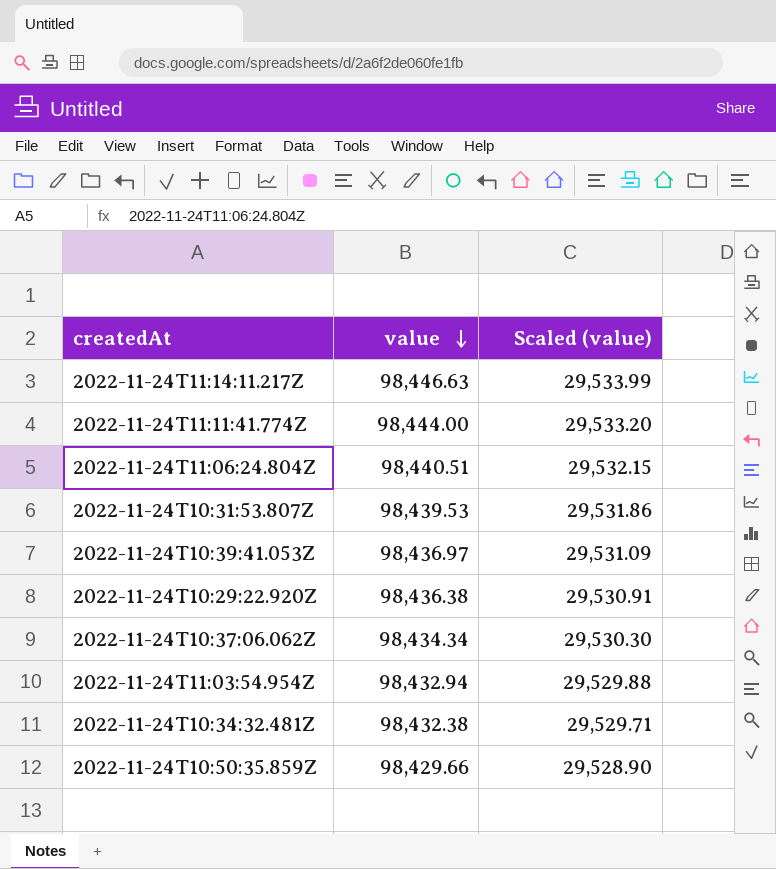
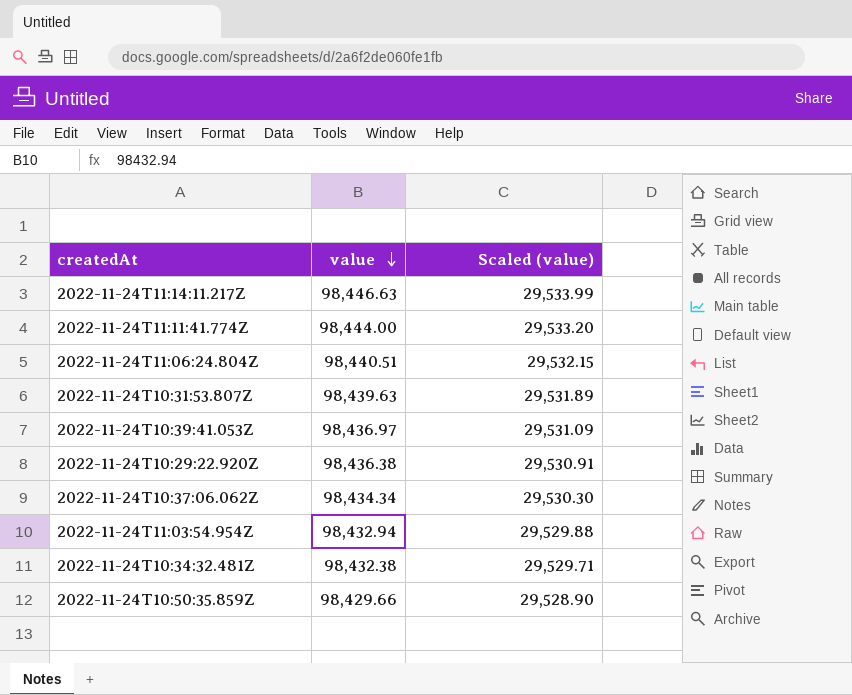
2022-11-24T10:31:53.807Z | value: 98,439.53 -> 98,439.63
2022-11-24T10:31:53.807Z | Scaled (value): 29,531.86 -> 29,531.89

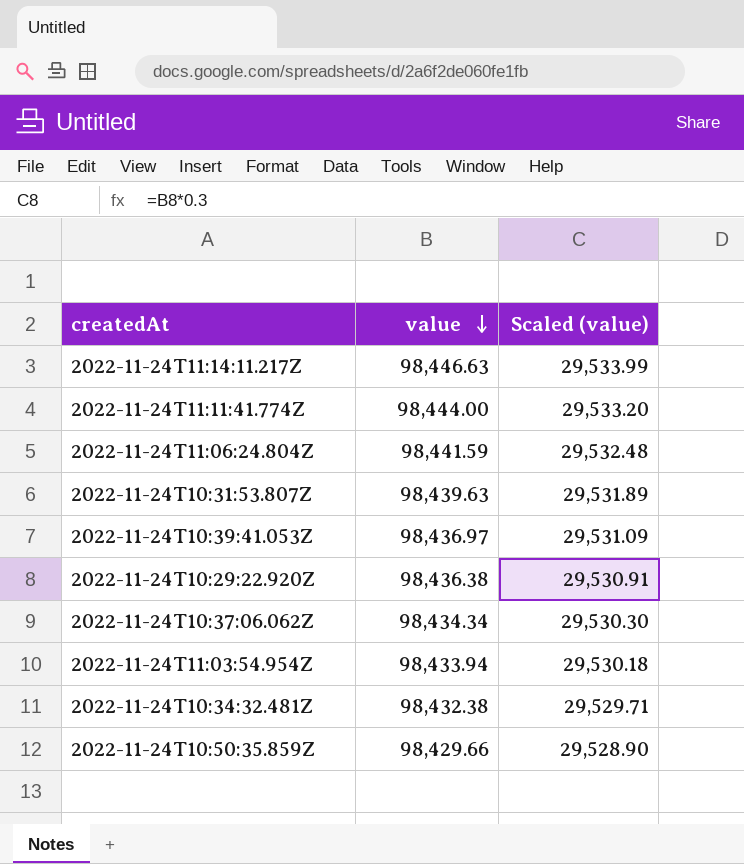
2022-11-24T11:06:24.804Z | value: 98,440.51 -> 98,441.59
2022-11-24T11:06:24.804Z | Scaled (value): 29,532.15 -> 29,532.48
2022-11-24T11:03:54.954Z | value: 98,432.94 -> 98,433.94
2022-11-24T11:03:54.954Z | Scaled (value): 29,529.88 -> 29,530.18

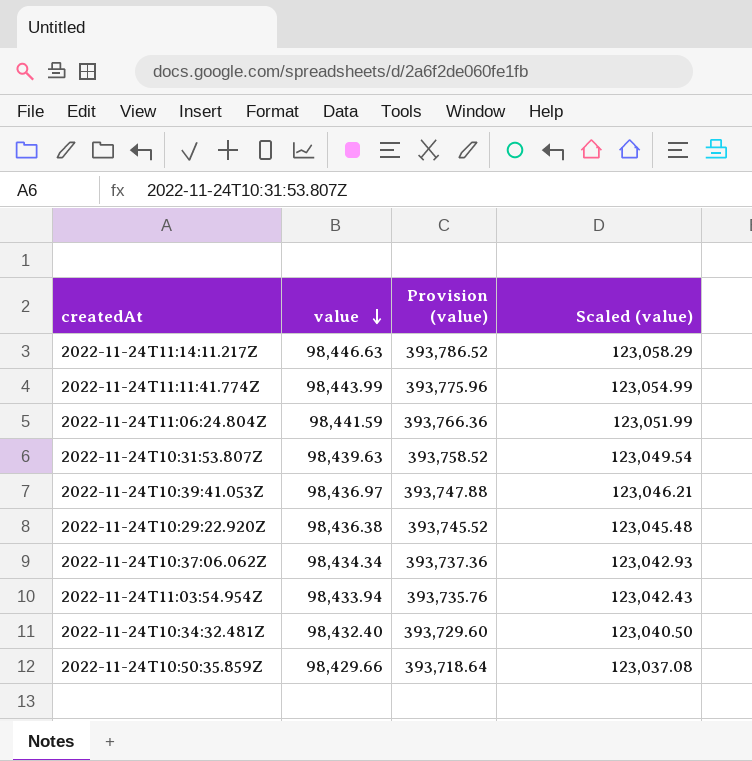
column Provision (value) | formula: none -> [value] * 4
column Scaled (value) | formula: [value] * 0.3 -> [value] * 1.25
2022-11-24T11:11:41.774Z | value: 98,444.00 -> 98,443.99
2022-11-24T10:34:32.481Z | value: 98,432.38 -> 98,432.40

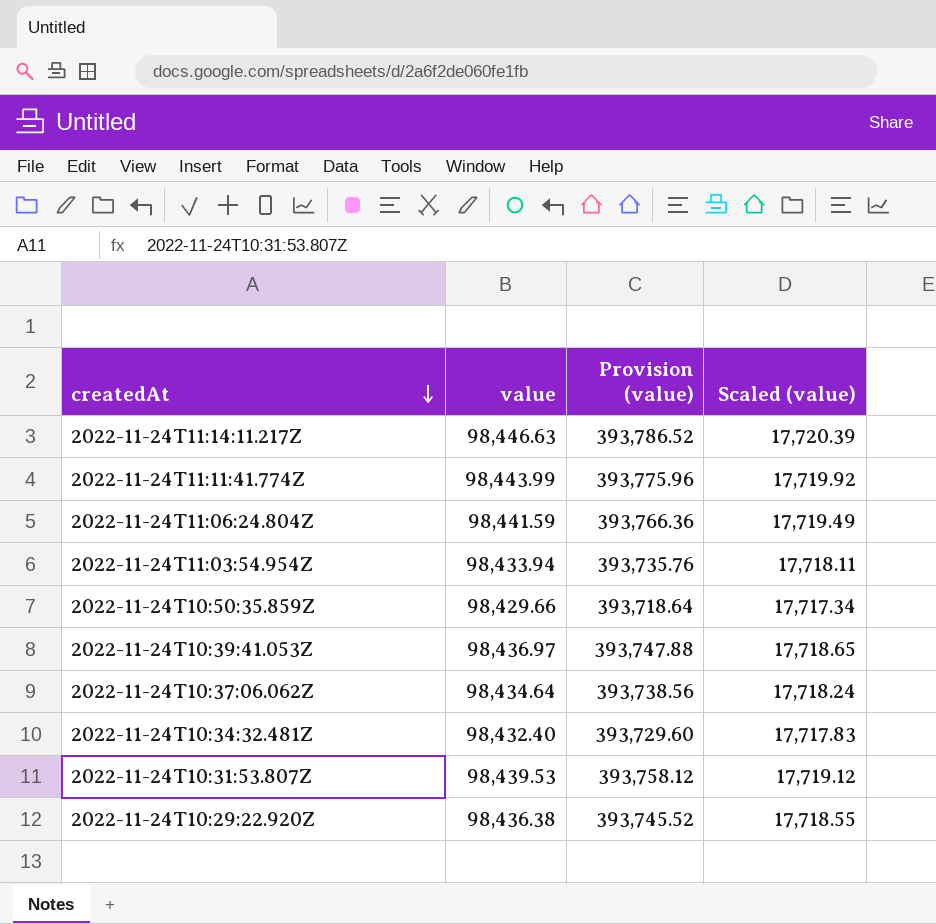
row order: value descending -> createdAt descending
column Scaled (value) | formula: [value] * 1.25 -> [value] * 0.18
2022-11-24T10:37:06.062Z | value: 98,434.34 -> 98,434.64
2022-11-24T10:37:06.062Z | Provision (value): 393,737.36 -> 393,738.56
2022-11-24T10:31:53.807Z | value: 98,439.63 -> 98,439.53
2022-11-24T10:31:53.807Z | Provision (value): 393,758.52 -> 393,758.12

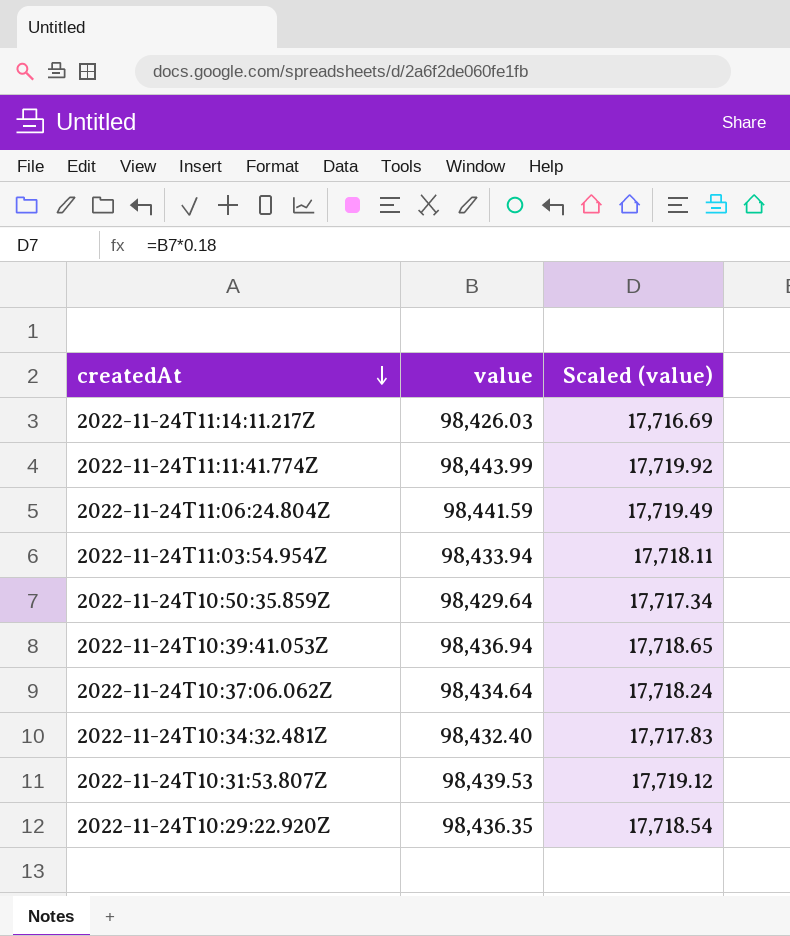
column Provision (value) | formula: [value] * 4 -> none
2022-11-24T11:14:11.217Z | value: 98,446.63 -> 98,426.03
2022-11-24T11:14:11.217Z | Scaled (value): 17,720.39 -> 17,716.69
2022-11-24T10:50:35.859Z | value: 98,429.66 -> 98,429.64
2022-11-24T10:39:41.053Z | value: 98,436.97 -> 98,436.94
2022-11-24T10:29:22.920Z | value: 98,436.38 -> 98,436.35
2022-11-24T10:29:22.920Z | Scaled (value): 17,718.55 -> 17,718.54

